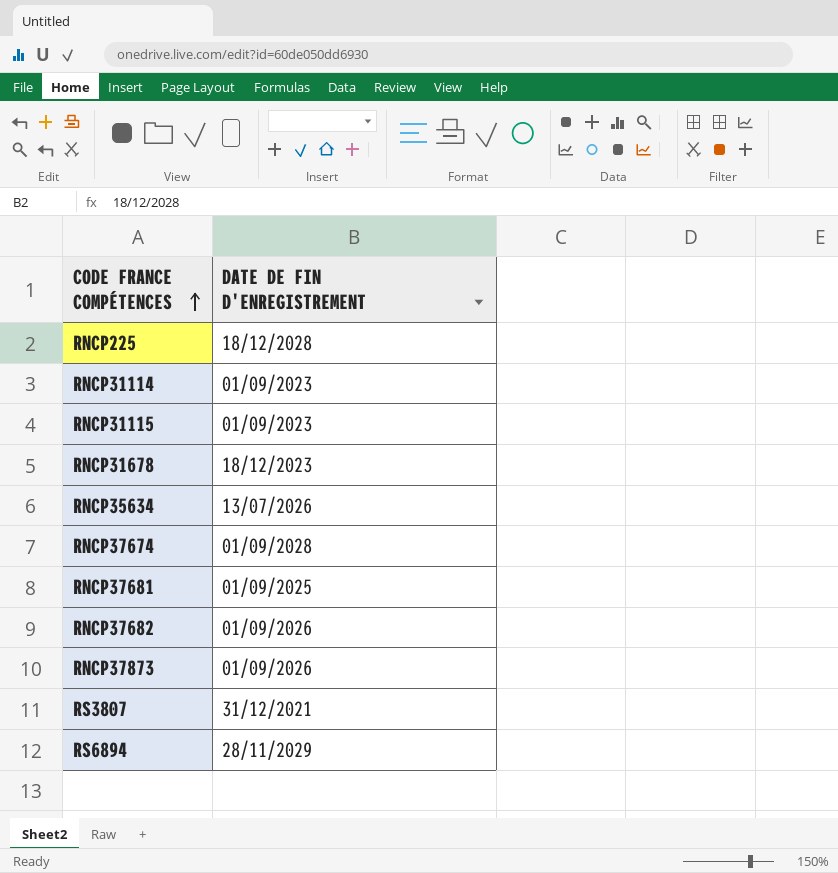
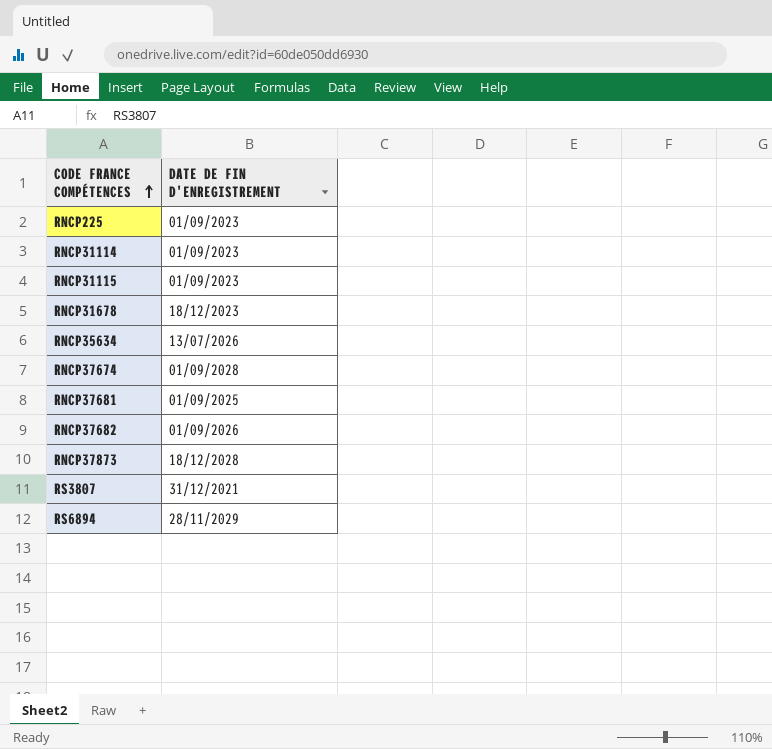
RNCP225 | DATE DE FIN D'ENREGISTREMENT: 18/12/2028 -> 01/09/2023
RNCP37873 | DATE DE FIN D'ENREGISTREMENT: 01/09/2026 -> 18/12/2028

